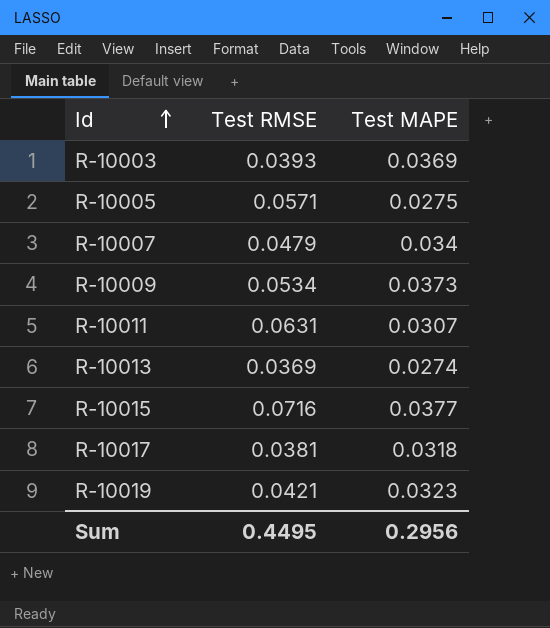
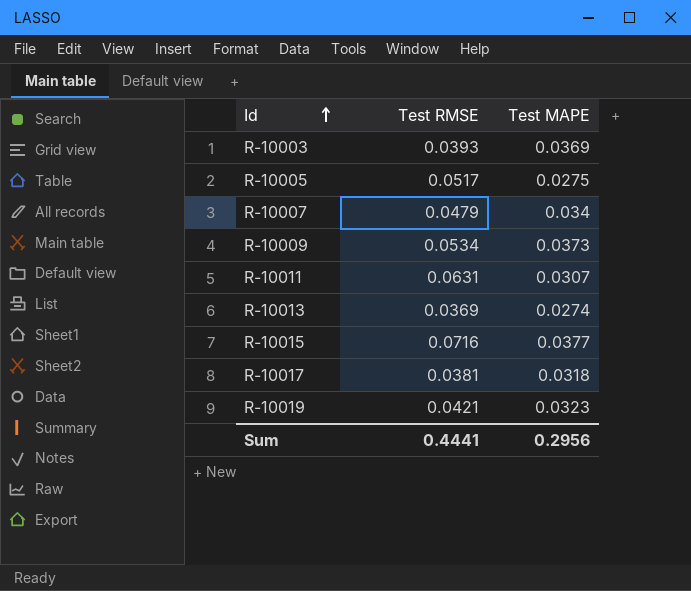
R-10005 | Test RMSE: 0.0571 -> 0.0517
Sum | Test RMSE: 0.4495 -> 0.4441

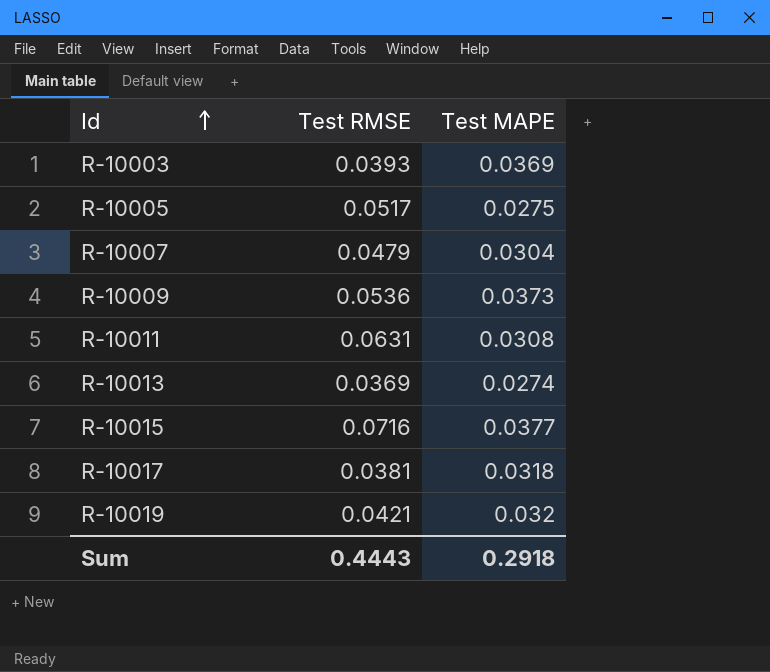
R-10007 | Test MAPE: 0.034 -> 0.0304
R-10009 | Test RMSE: 0.0534 -> 0.0536
R-10011 | Test MAPE: 0.0307 -> 0.0308
R-10019 | Test MAPE: 0.0323 -> 0.032
Sum | Test RMSE: 0.4441 -> 0.4443
Sum | Test MAPE: 0.2956 -> 0.2918

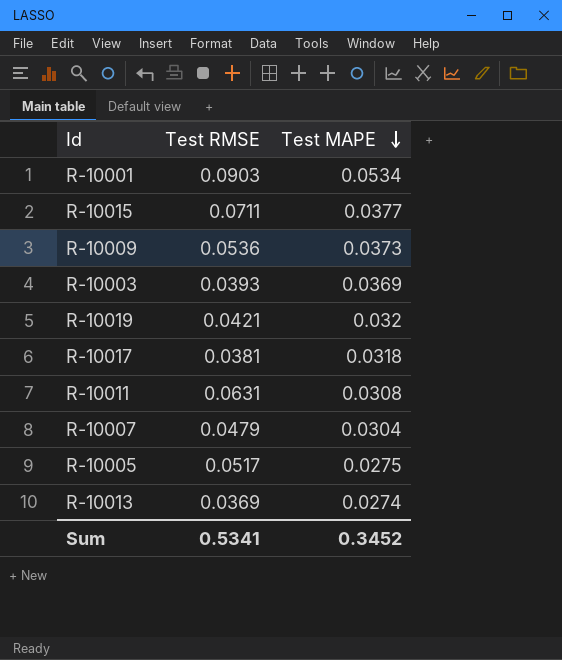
row order: Id ascending -> Test MAPE descending
row R-10001: none -> 0.0903 | 0.0534
R-10015 | Test RMSE: 0.0716 -> 0.0711
Sum | Test RMSE: 0.4443 -> 0.5341
Sum | Test MAPE: 0.2918 -> 0.3452

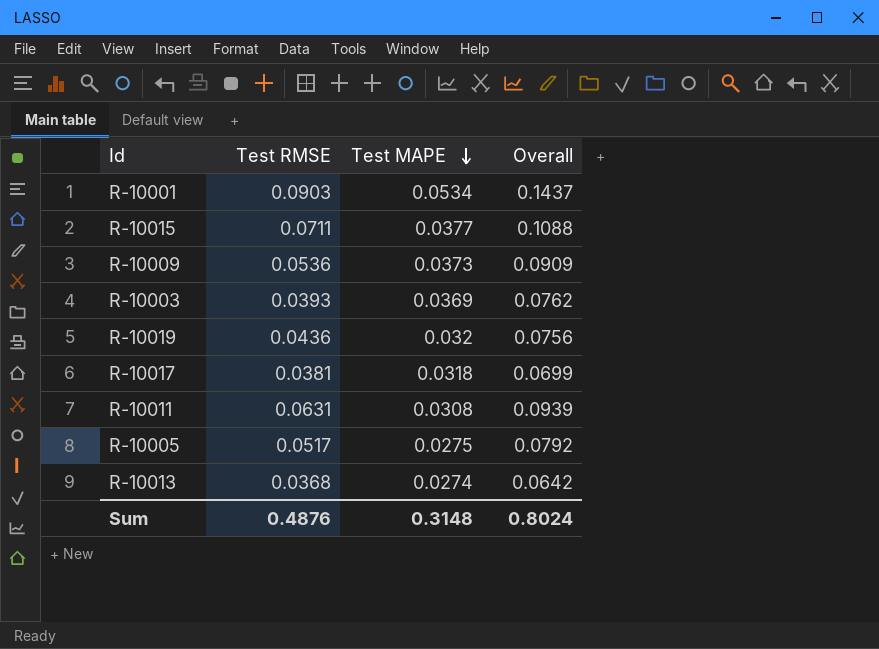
column Overall | formula: none -> [Test RMSE] + [Test MAPE]
row R-10007: 0.0479 | 0.0304 -> none
R-10019 | Test RMSE: 0.0421 -> 0.0436
R-10013 | Test RMSE: 0.0369 -> 0.0368
Sum | Test RMSE: 0.5341 -> 0.4876
Sum | Test MAPE: 0.3452 -> 0.3148

